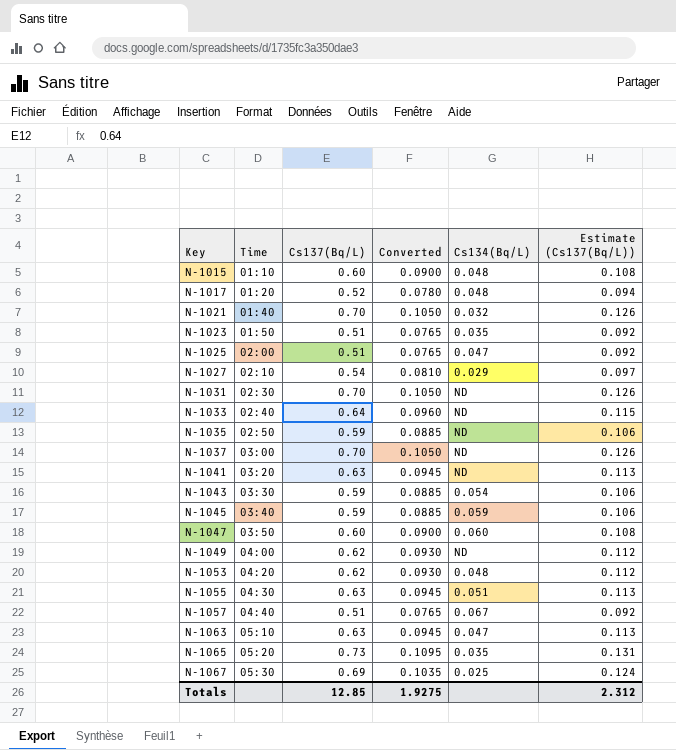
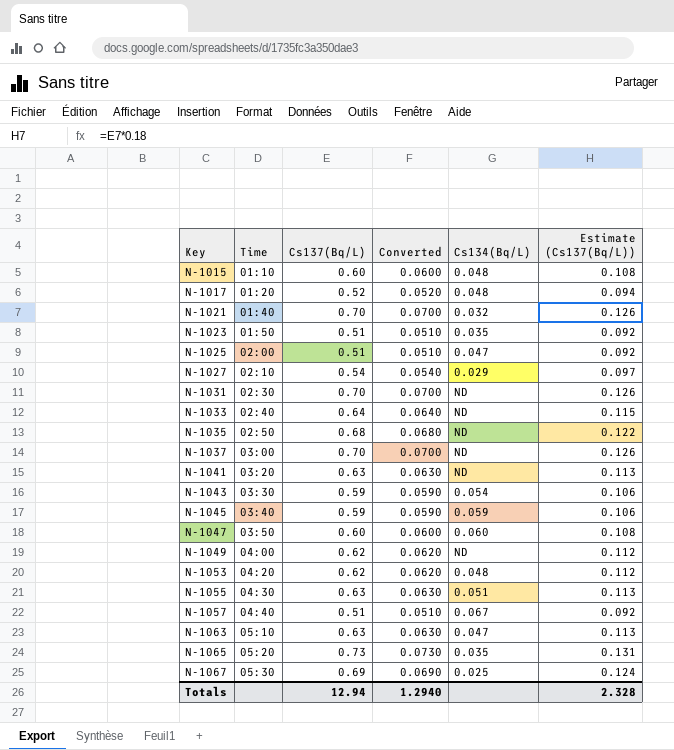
column Converted | formula: [Cs137(Bq/L)] * 0.15 -> [Cs137(Bq/L)] * 0.1
N-1035 | Cs137(Bq/L): 0.59 -> 0.68
N-1035 | Estimate (Cs137(Bq/L)): 0.106 -> 0.122
Totals | Cs137(Bq/L): 12.85 -> 12.94
Totals | Converted: 1.9275 -> 1.2940
Totals | Estimate (Cs137(Bq/L)): 2.312 -> 2.328

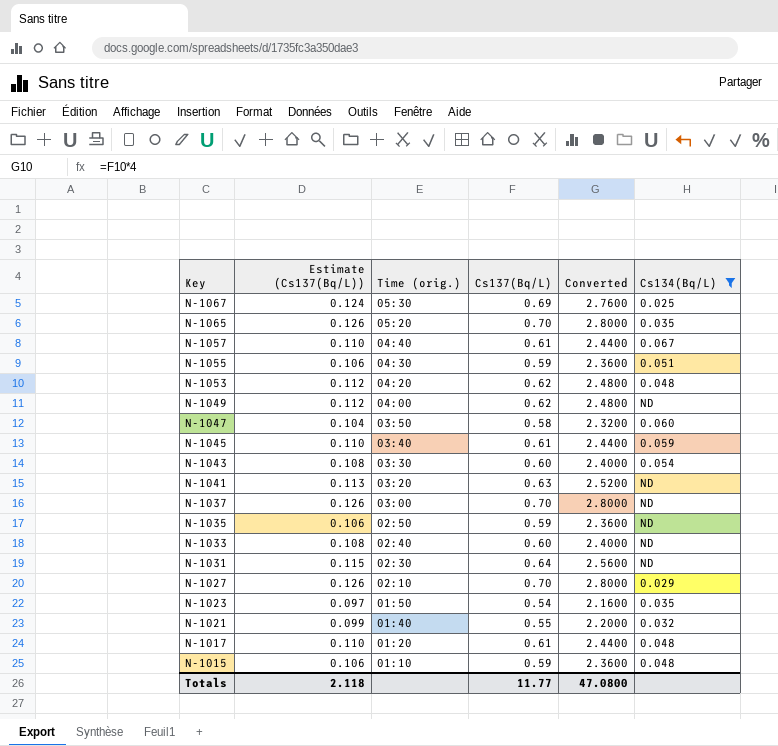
filter: none -> Cs134(Bq/L) != 0.047
row order: Key ascending -> Key descending
column Estimate (Cs137(Bq/L)) | position: 6 -> 2
column name: Time -> Time (orig.)
column Converted | formula: [Cs137(Bq/L)] * 0.1 -> [Cs137(Bq/L)] * 4
N-1065 | Estimate (Cs137(Bq/L)): 0.131 -> 0.126
N-1065 | Cs137(Bq/L): 0.73 -> 0.70
N-1057 | Estimate (Cs137(Bq/L)): 0.092 -> 0.110
N-1057 | Cs137(Bq/L): 0.51 -> 0.61
N-1055 | Estimate (Cs137(Bq/L)): 0.113 -> 0.106
N-1055 | Cs137(Bq/L): 0.63 -> 0.59
N-1047 | Estimate (Cs137(Bq/L)): 0.108 -> 0.104
N-1047 | Cs137(Bq/L): 0.60 -> 0.58
N-1045 | Estimate (Cs137(Bq/L)): 0.106 -> 0.110
N-1045 | Cs137(Bq/L): 0.59 -> 0.61
N-1043 | Estimate (Cs137(Bq/L)): 0.106 -> 0.108
N-1043 | Cs137(Bq/L): 0.59 -> 0.60
N-1035 | Estimate (Cs137(Bq/L)): 0.122 -> 0.106
N-1035 | Cs137(Bq/L): 0.68 -> 0.59
N-1033 | Estimate (Cs137(Bq/L)): 0.115 -> 0.108
N-1033 | Cs137(Bq/L): 0.64 -> 0.60
N-1031 | Estimate (Cs137(Bq/L)): 0.126 -> 0.115
N-1031 | Cs137(Bq/L): 0.70 -> 0.64
N-1027 | Estimate (Cs137(Bq/L)): 0.097 -> 0.126
N-1027 | Cs137(Bq/L): 0.54 -> 0.70
N-1023 | Estimate (Cs137(Bq/L)): 0.092 -> 0.097
N-1023 | Cs137(Bq/L): 0.51 -> 0.54
N-1021 | Estimate (Cs137(Bq/L)): 0.126 -> 0.099
N-1021 | Cs137(Bq/L): 0.70 -> 0.55
N-1017 | Estimate (Cs137(Bq/L)): 0.094 -> 0.110
N-1017 | Cs137(Bq/L): 0.52 -> 0.61
N-1015 | Estimate (Cs137(Bq/L)): 0.108 -> 0.106
N-1015 | Cs137(Bq/L): 0.60 -> 0.59
Totals | Estimate (Cs137(Bq/L)): 2.328 -> 2.118
Totals | Cs137(Bq/L): 12.94 -> 11.77
Totals | Converted: 1.2940 -> 47.0800

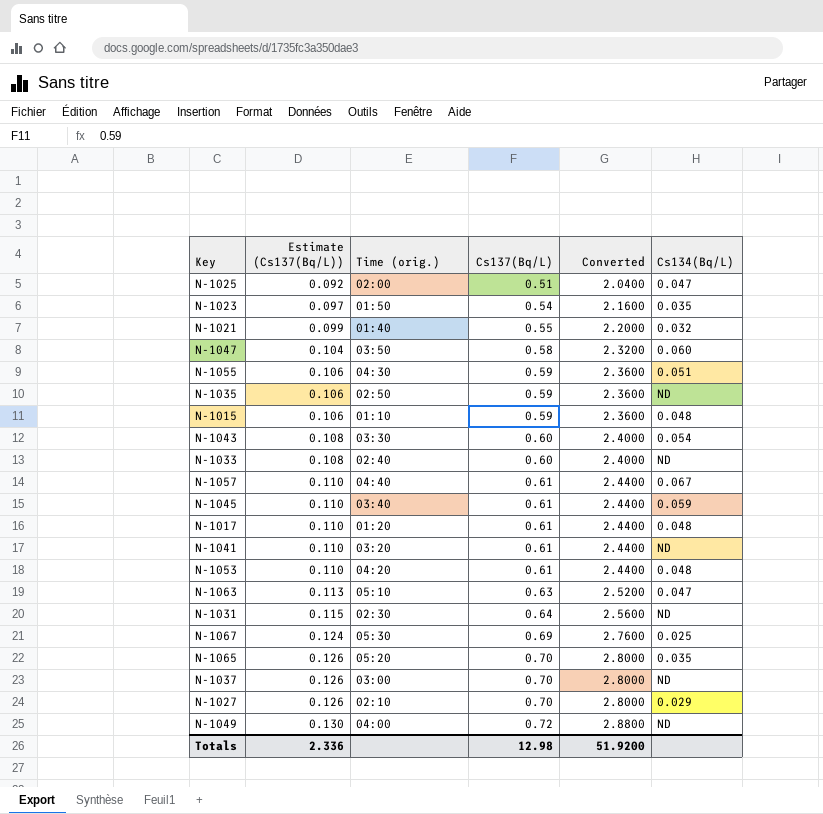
filter: Cs134(Bq/L) != 0.047 -> none
row order: Key descending -> Estimate (Cs137(Bq/L)) ascending
N-1041 | Estimate (Cs137(Bq/L)): 0.113 -> 0.110
N-1041 | Cs137(Bq/L): 0.63 -> 0.61
N-1041 | Converted: 2.5200 -> 2.4400
N-1053 | Estimate (Cs137(Bq/L)): 0.112 -> 0.110
N-1053 | Cs137(Bq/L): 0.62 -> 0.61
N-1053 | Converted: 2.4800 -> 2.4400
N-1049 | Estimate (Cs137(Bq/L)): 0.112 -> 0.130
N-1049 | Cs137(Bq/L): 0.62 -> 0.72
N-1049 | Converted: 2.4800 -> 2.8800
Totals | Estimate (Cs137(Bq/L)): 2.118 -> 2.336
Totals | Cs137(Bq/L): 11.77 -> 12.98
Totals | Converted: 47.0800 -> 51.9200

